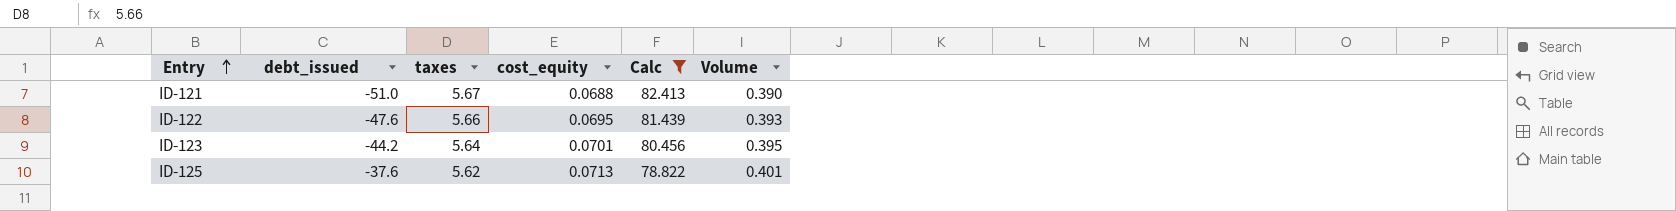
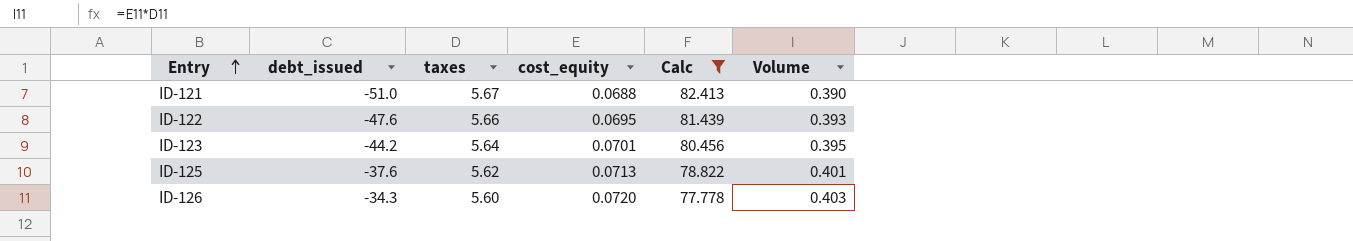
row ID-126: none -> -34.3 | 5.60 | 0.0720 | 77.778 | 0.403

